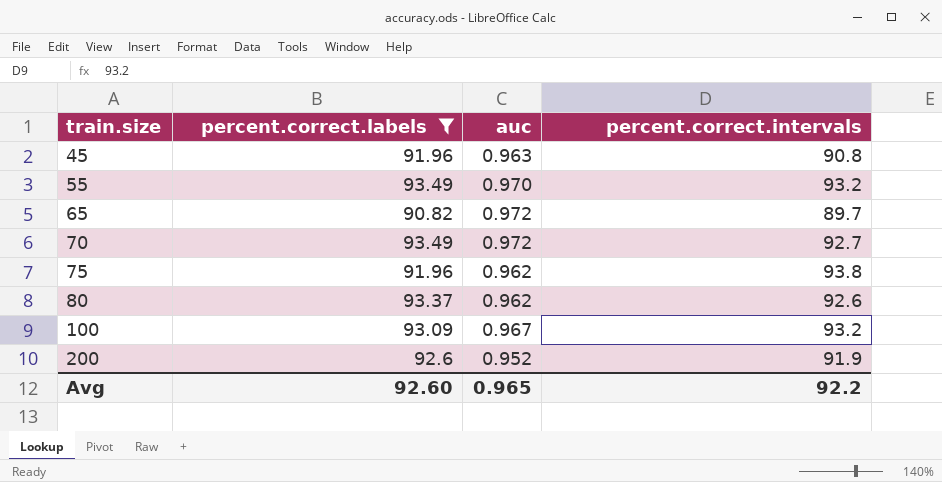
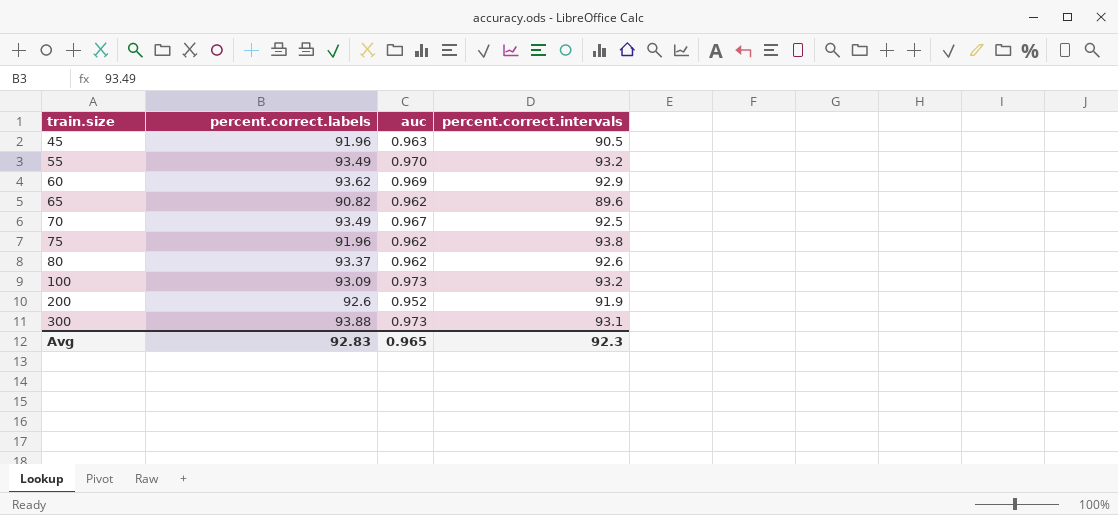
filter: percent.correct.labels <= 93.49 -> none
45 | percent.correct.intervals: 90.8 -> 90.5
65 | auc: 0.972 -> 0.962
65 | percent.correct.intervals: 89.7 -> 89.6
70 | auc: 0.972 -> 0.967
70 | percent.correct.intervals: 92.7 -> 92.5
100 | auc: 0.967 -> 0.973
Avg | percent.correct.labels: 92.60 -> 92.83
Avg | percent.correct.intervals: 92.2 -> 92.3

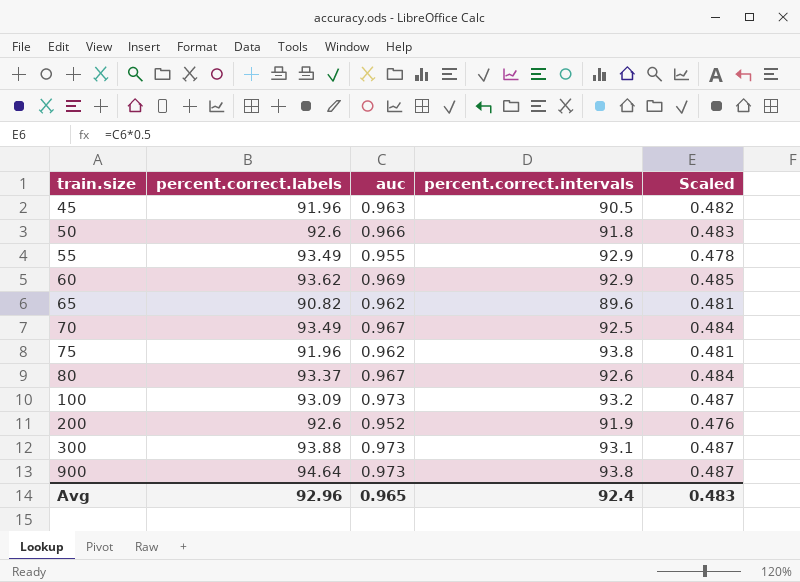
column Scaled | formula: none -> [auc] * 0.5
row 50: none -> 92.6 | 0.966 | 91.8 | 0.483
55 | auc: 0.970 -> 0.955
55 | percent.correct.intervals: 93.2 -> 92.9
80 | auc: 0.962 -> 0.967
row 900: none -> 94.64 | 0.973 | 93.8 | 0.487
Avg | percent.correct.labels: 92.83 -> 92.96
Avg | percent.correct.intervals: 92.3 -> 92.4

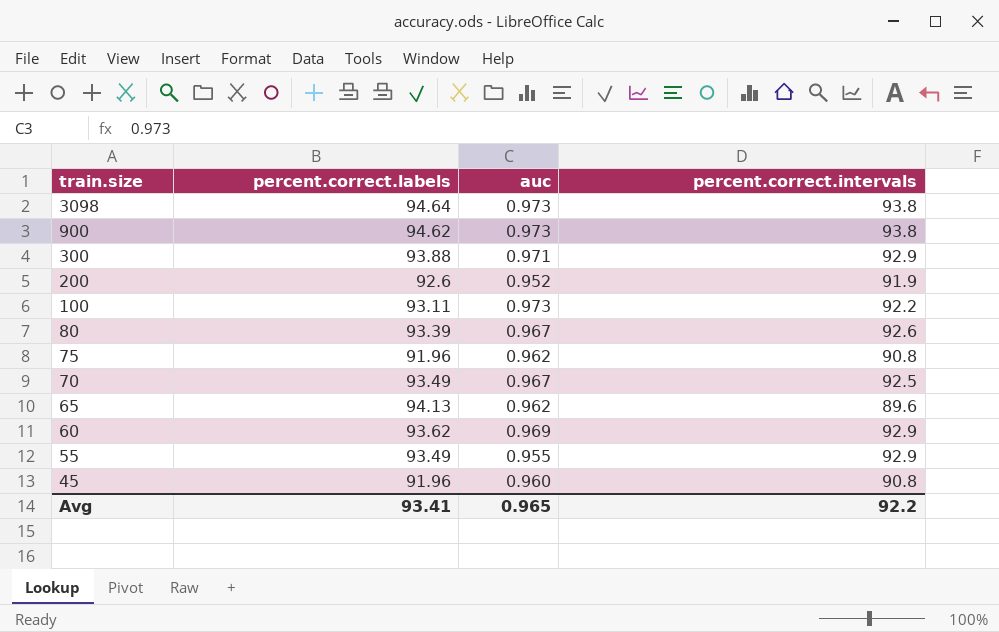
row order: train.size ascending -> train.size descending
column Scaled | formula: [auc] * 0.5 -> none
row 50: 92.6 | 0.966 | 91.8 | 0.483 -> none
row 3098: none -> 94.64 | 0.973 | 93.8
900 | percent.correct.labels: 94.64 -> 94.62
300 | auc: 0.973 -> 0.971
300 | percent.correct.intervals: 93.1 -> 92.9
100 | percent.correct.labels: 93.09 -> 93.11
100 | percent.correct.intervals: 93.2 -> 92.2
80 | percent.correct.labels: 93.37 -> 93.39
75 | percent.correct.intervals: 93.8 -> 90.8
65 | percent.correct.labels: 90.82 -> 94.13
45 | auc: 0.963 -> 0.960
45 | percent.correct.intervals: 90.5 -> 90.8
Avg | percent.correct.labels: 92.96 -> 93.41
Avg | percent.correct.intervals: 92.4 -> 92.2

